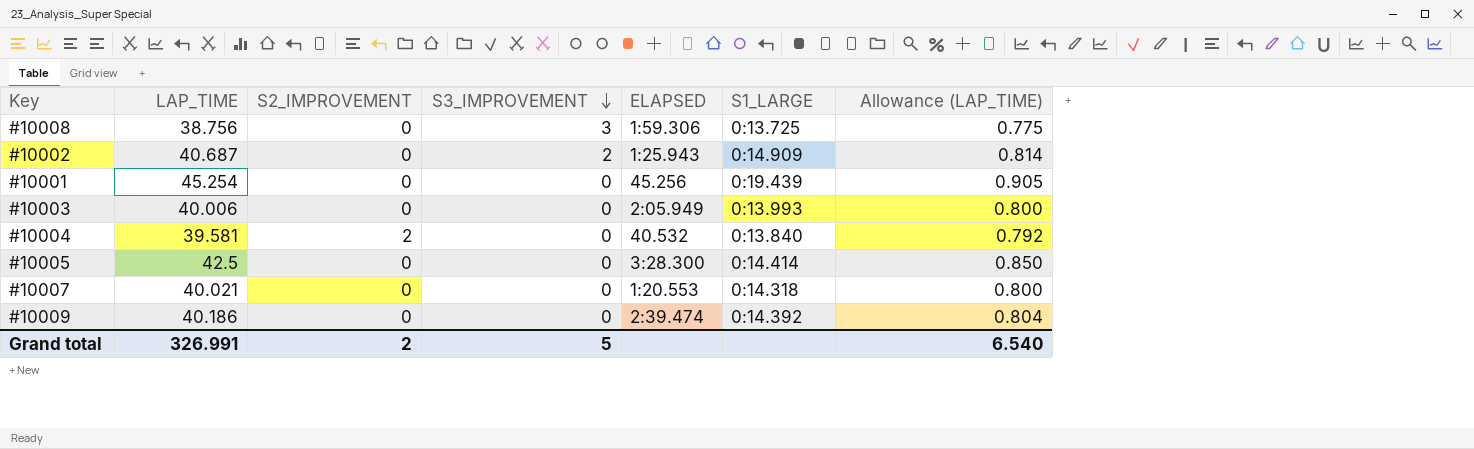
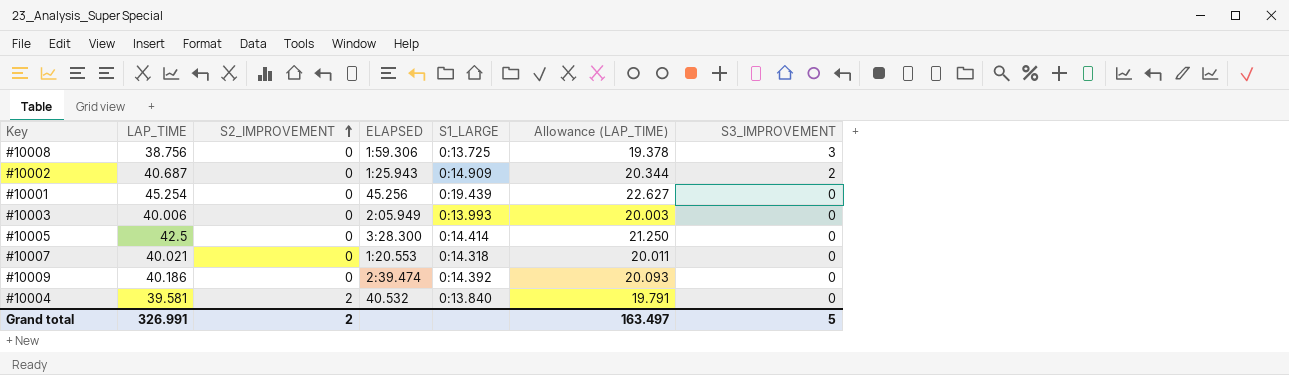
row order: S3_IMPROVEMENT descending -> S2_IMPROVEMENT ascending
column Allowance (LAP_TIME) | formula: [LAP_TIME] * 0.02 -> [LAP_TIME] * 0.5
column S3_IMPROVEMENT | position: 4 -> 7
Grand total | Allowance (LAP_TIME): 6.540 -> 163.497

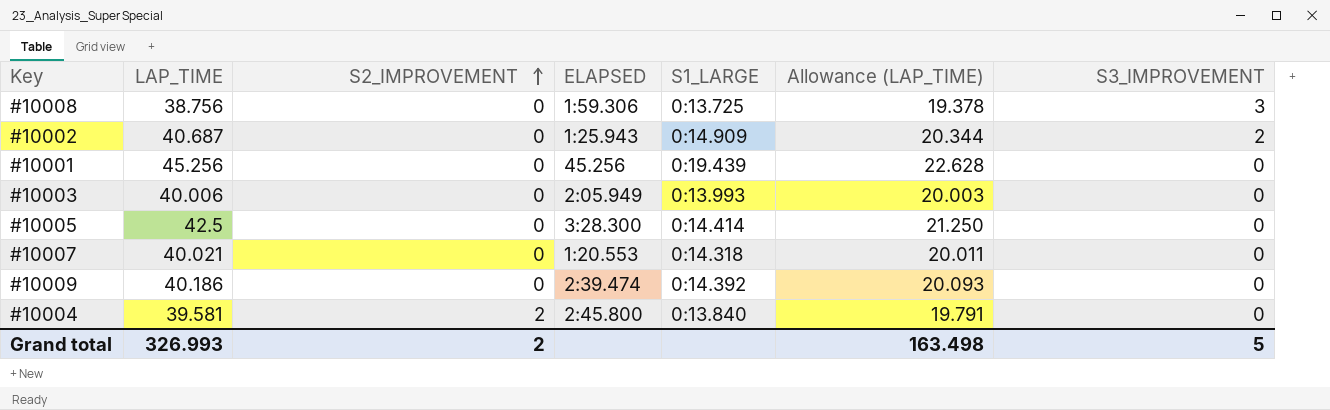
#10001 | LAP_TIME: 45.254 -> 45.256
#10001 | Allowance (LAP_TIME): 22.627 -> 22.628
#10004 | ELAPSED: 40.532 -> 2:45.800
Grand total | LAP_TIME: 326.991 -> 326.993
Grand total | Allowance (LAP_TIME): 163.497 -> 163.498

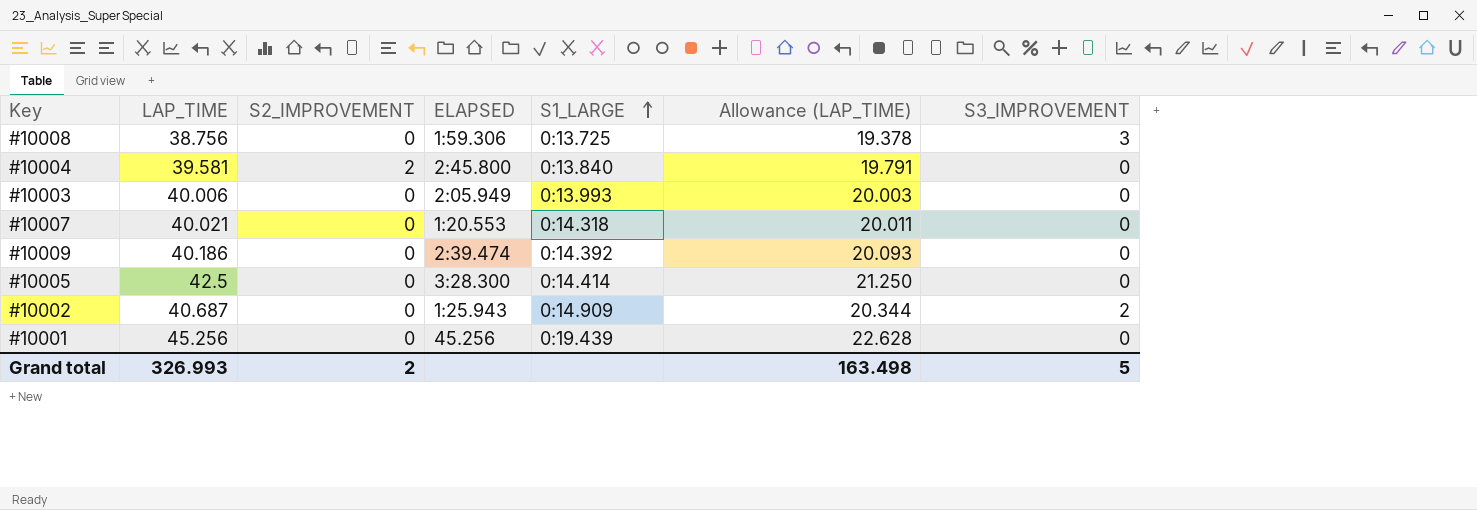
row order: S2_IMPROVEMENT ascending -> S1_LARGE ascending

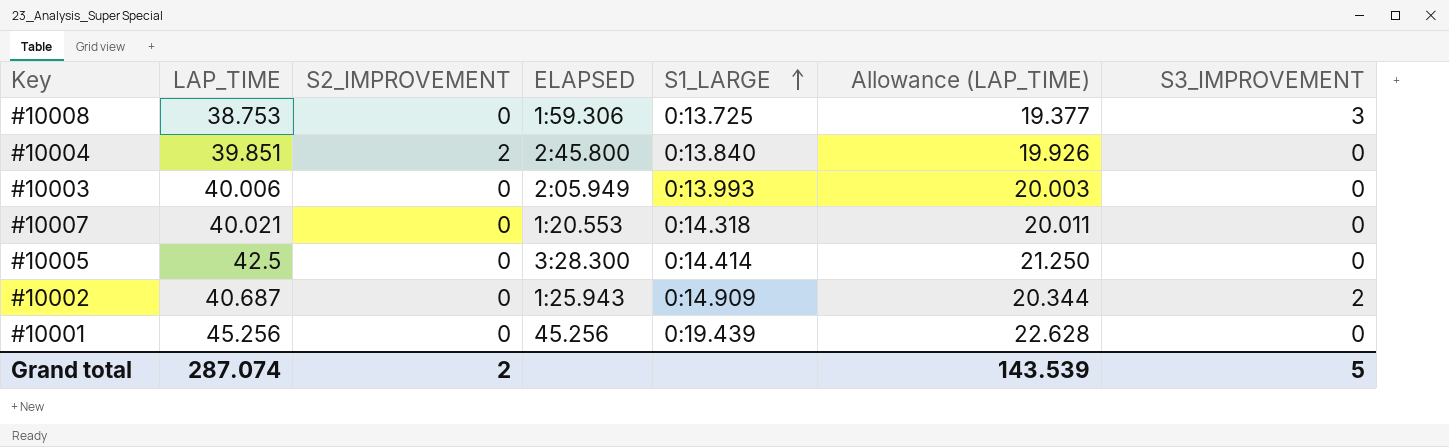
row #10009: 40.186 | 0 | 2:39.474 | 0:14.392 | 20.093 | 0 -> none
#10008 | LAP_TIME: 38.756 -> 38.753
#10008 | Allowance (LAP_TIME): 19.378 -> 19.377
#10004 | LAP_TIME: 39.581 -> 39.851
#10004 | Allowance (LAP_TIME): 19.791 -> 19.926
Grand total | LAP_TIME: 326.993 -> 287.074
Grand total | Allowance (LAP_TIME): 163.498 -> 143.539

